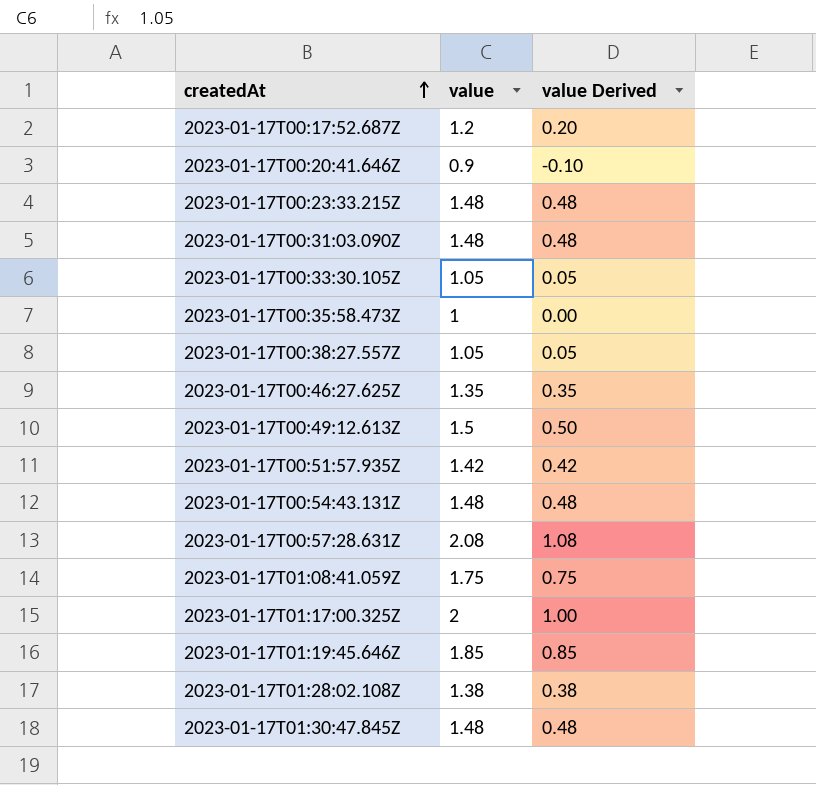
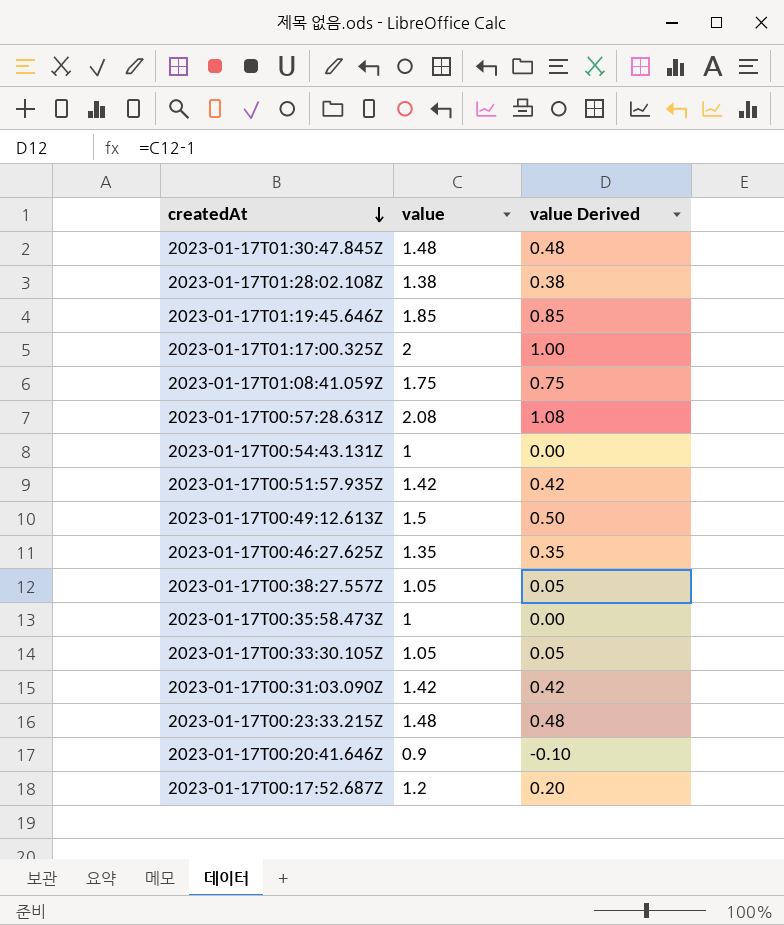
row order: createdAt ascending -> createdAt descending
2023-01-17T00:54:43.131Z | value: 1.48 -> 1
2023-01-17T00:54:43.131Z | value Derived: 0.48 -> 0.00
2023-01-17T00:31:03.090Z | value: 1.48 -> 1.42
2023-01-17T00:31:03.090Z | value Derived: 0.48 -> 0.42

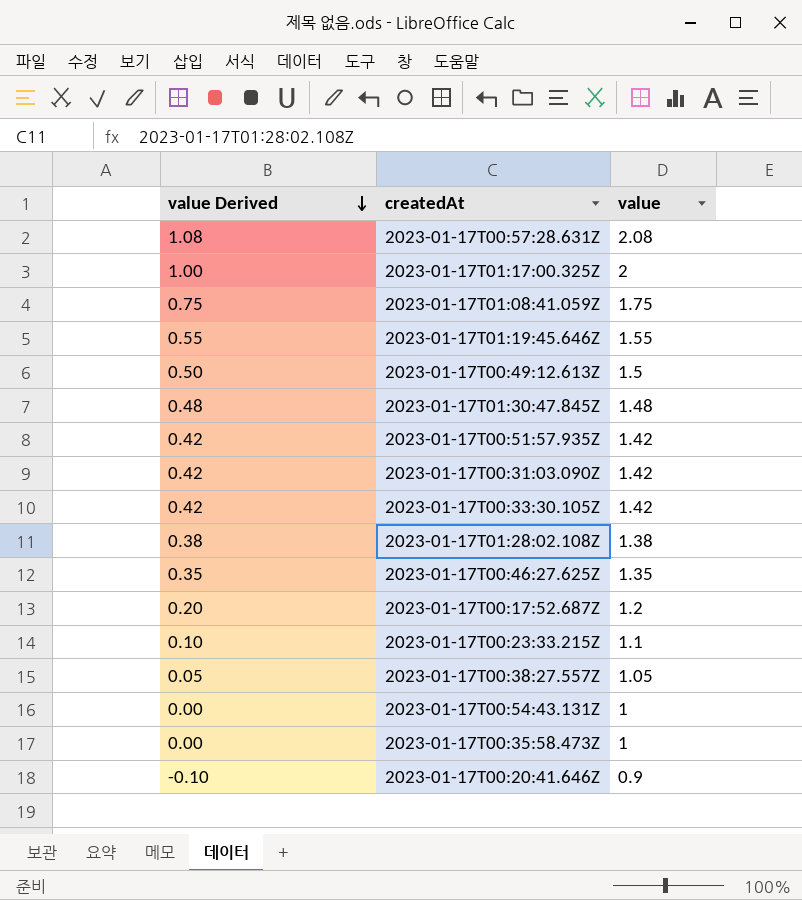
row order: createdAt descending -> value Derived descending
column value Derived | position: 3 -> 1
2023-01-17T01:19:45.646Z | value Derived: 0.85 -> 0.55
2023-01-17T01:19:45.646Z | value: 1.85 -> 1.55
2023-01-17T00:33:30.105Z | value Derived: 0.05 -> 0.42
2023-01-17T00:33:30.105Z | value: 1.05 -> 1.42
2023-01-17T00:23:33.215Z | value Derived: 0.48 -> 0.10
2023-01-17T00:23:33.215Z | value: 1.48 -> 1.1

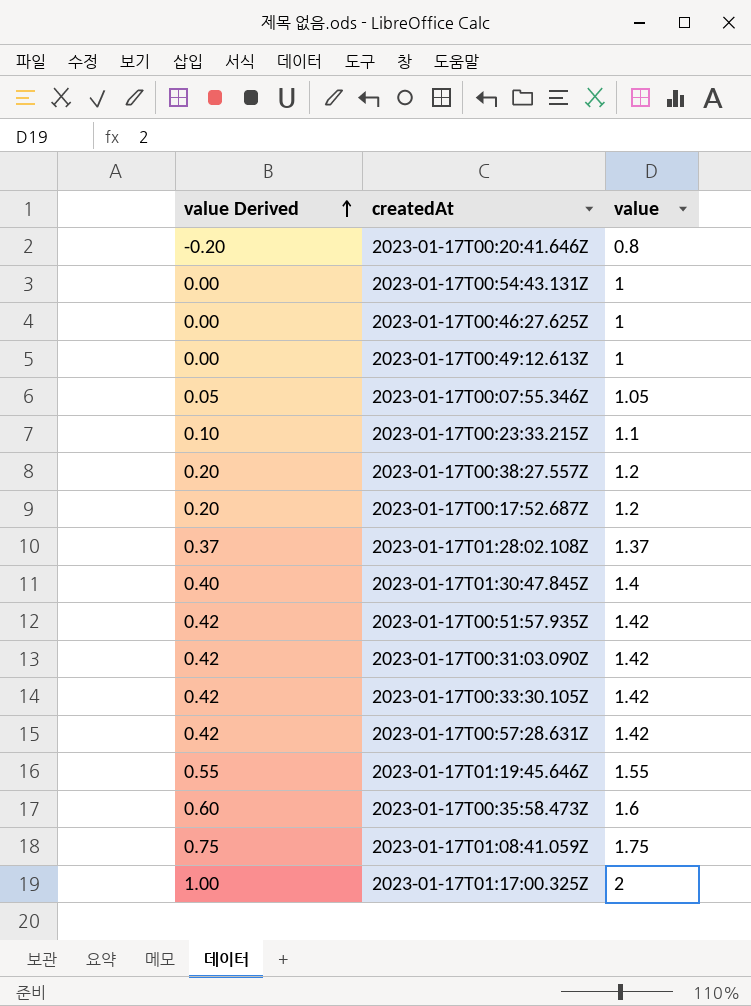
row order: value Derived descending -> value Derived ascending
2023-01-17T00:20:41.646Z | value Derived: -0.10 -> -0.20
2023-01-17T00:20:41.646Z | value: 0.9 -> 0.8
2023-01-17T00:46:27.625Z | value Derived: 0.35 -> 0.00
2023-01-17T00:46:27.625Z | value: 1.35 -> 1
2023-01-17T00:49:12.613Z | value Derived: 0.50 -> 0.00
2023-01-17T00:49:12.613Z | value: 1.5 -> 1
row 2023-01-17T00:07:55.346Z: none -> 0.05 | 1.05
2023-01-17T00:38:27.557Z | value Derived: 0.05 -> 0.20
2023-01-17T00:38:27.557Z | value: 1.05 -> 1.2
2023-01-17T01:28:02.108Z | value Derived: 0.38 -> 0.37
2023-01-17T01:28:02.108Z | value: 1.38 -> 1.37
2023-01-17T01:30:47.845Z | value Derived: 0.48 -> 0.40
2023-01-17T01:30:47.845Z | value: 1.48 -> 1.4
2023-01-17T00:57:28.631Z | value Derived: 1.08 -> 0.42
2023-01-17T00:57:28.631Z | value: 2.08 -> 1.42
2023-01-17T00:35:58.473Z | value Derived: 0.00 -> 0.60
2023-01-17T00:35:58.473Z | value: 1 -> 1.6

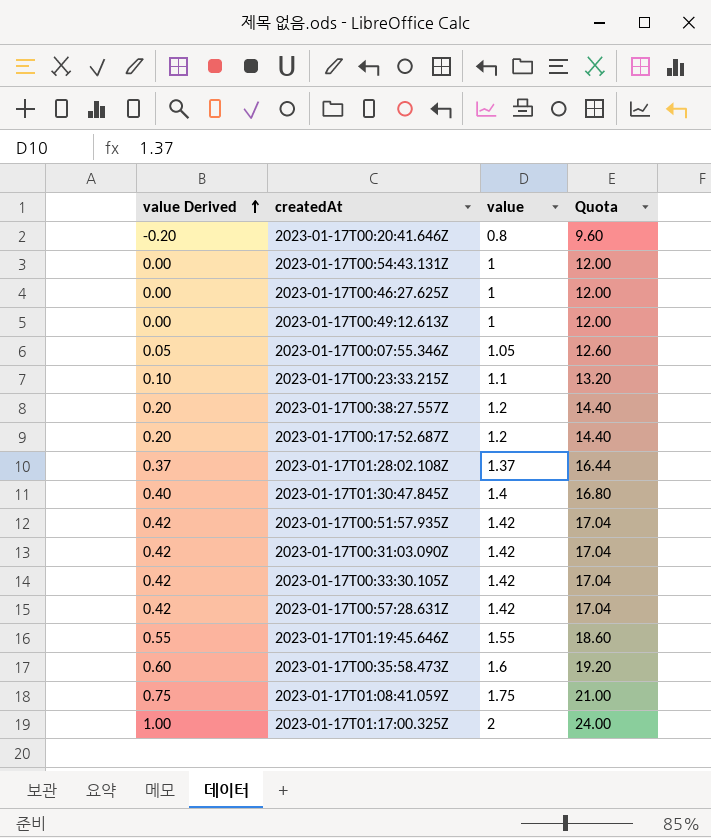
column Quota | formula: none -> [value] * 12

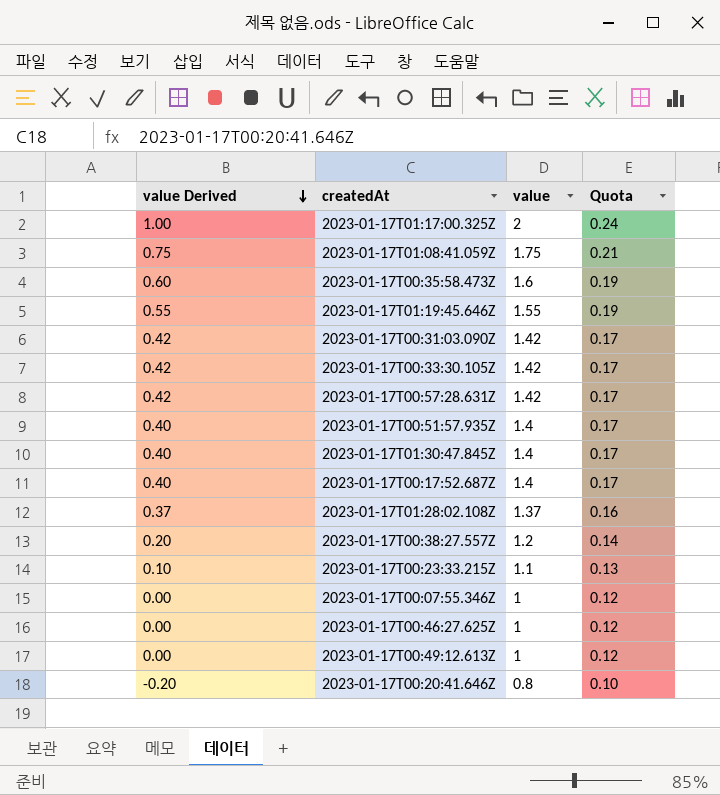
row order: value Derived ascending -> value Derived descending
column Quota | formula: [value] * 12 -> [value] * 0.12
row 2023-01-17T00:54:43.131Z: 0.00 | 1 | 12.00 -> none
2023-01-17T00:51:57.935Z | value Derived: 0.42 -> 0.40
2023-01-17T00:51:57.935Z | value: 1.42 -> 1.4
2023-01-17T00:17:52.687Z | value Derived: 0.20 -> 0.40
2023-01-17T00:17:52.687Z | value: 1.2 -> 1.4
2023-01-17T00:07:55.346Z | value Derived: 0.05 -> 0.00
2023-01-17T00:07:55.346Z | value: 1.05 -> 1

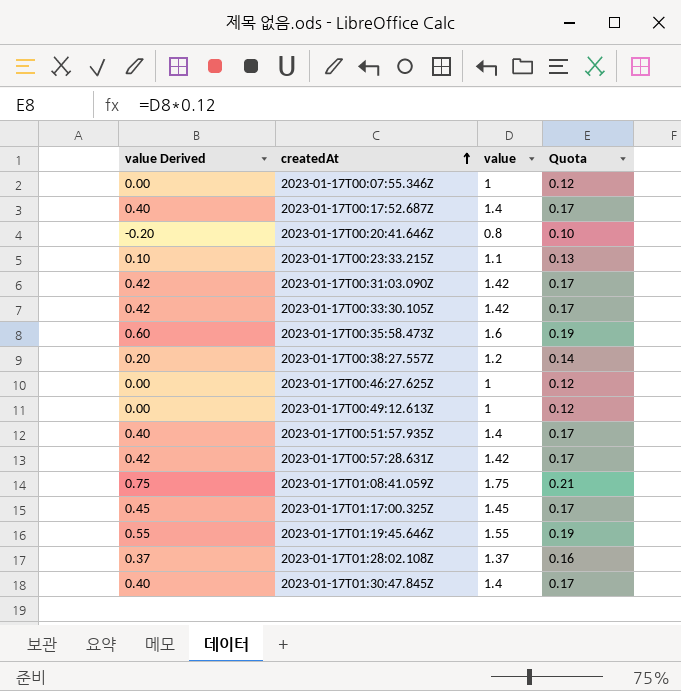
row order: value Derived descending -> createdAt ascending
2023-01-17T01:17:00.325Z | value Derived: 1.00 -> 0.45
2023-01-17T01:17:00.325Z | value: 2 -> 1.45
2023-01-17T01:17:00.325Z | Quota: 0.24 -> 0.17

